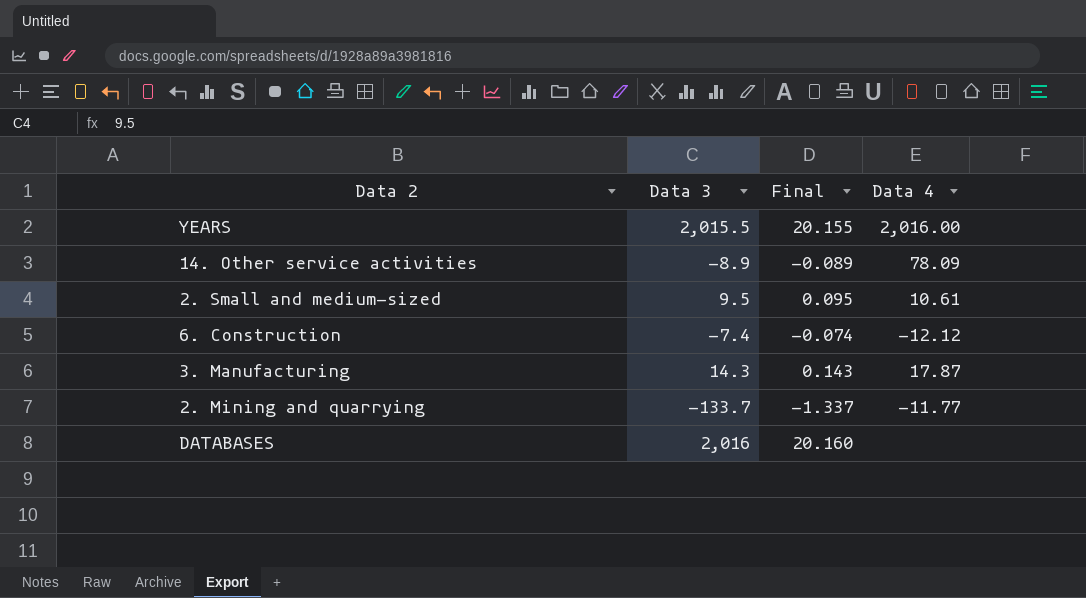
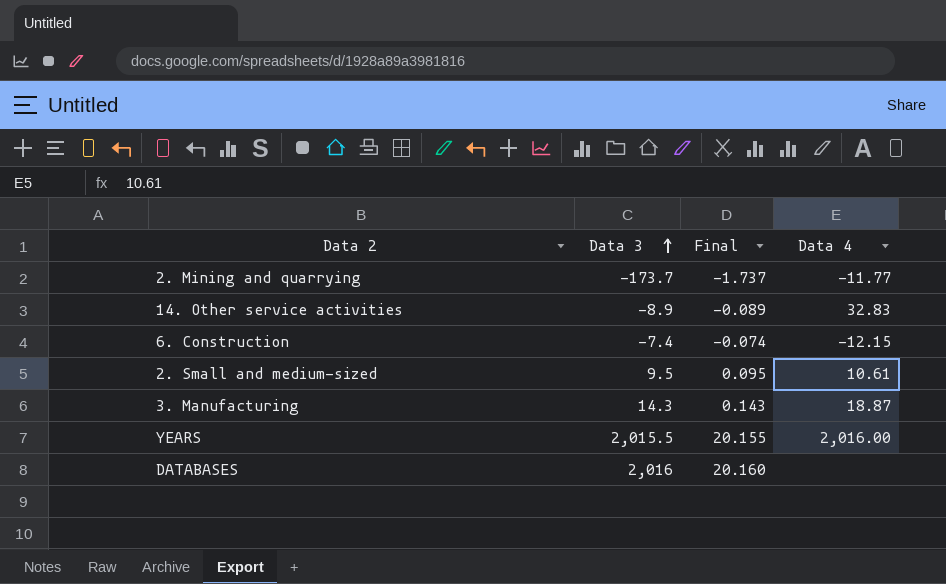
row order: none -> Data 3 ascending
2. Mining and quarrying | Data 3: -133.7 -> -173.7
2. Mining and quarrying | Final: -1.337 -> -1.737
14. Other service activities | Data 4: 78.09 -> 32.83
6. Construction | Data 4: -12.12 -> -12.15
3. Manufacturing | Data 4: 17.87 -> 18.87

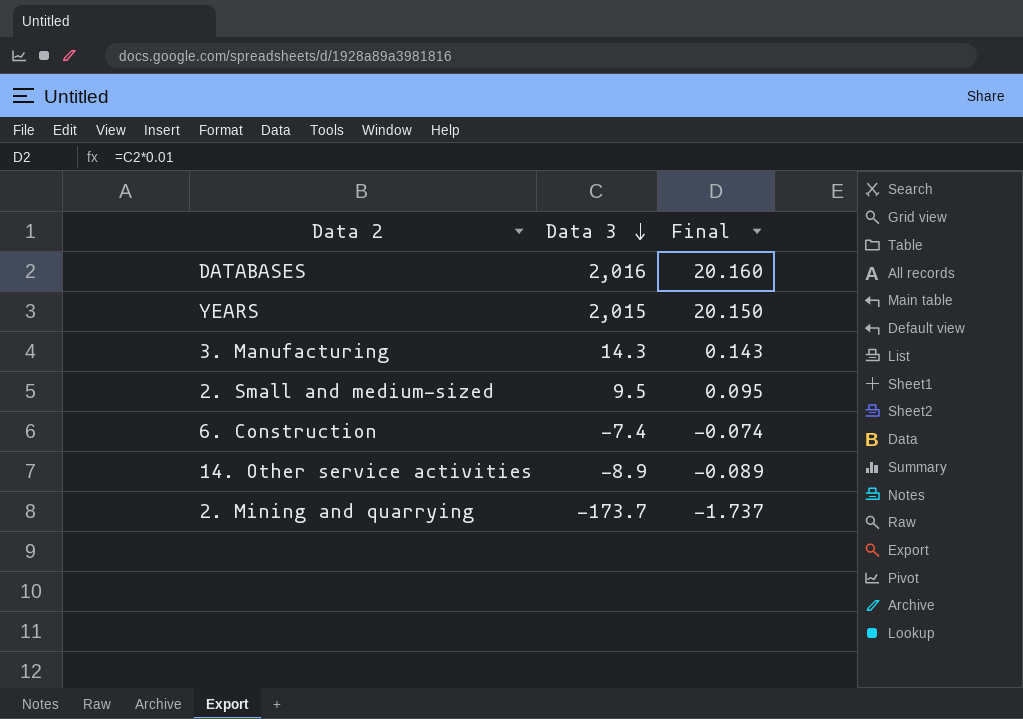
row order: Data 3 ascending -> Data 3 descending
column Data 4 | position: 4 -> none
YEARS | Data 3: 2,015.5 -> 2,015
YEARS | Final: 20.155 -> 20.150

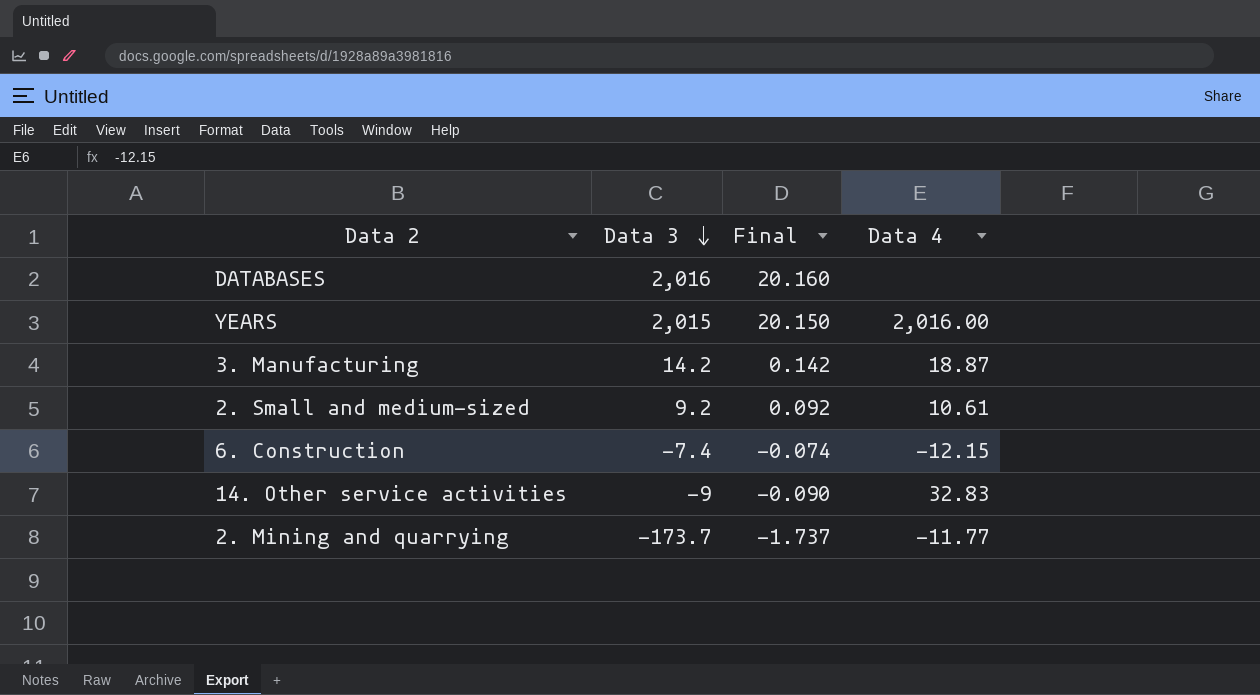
column Data 4 | position: none -> 4
3. Manufacturing | Data 3: 14.3 -> 14.2
3. Manufacturing | Final: 0.143 -> 0.142
2. Small and medium-sized | Data 3: 9.5 -> 9.2
2. Small and medium-sized | Final: 0.095 -> 0.092
14. Other service activities | Data 3: -8.9 -> -9
14. Other service activities | Final: -0.089 -> -0.090

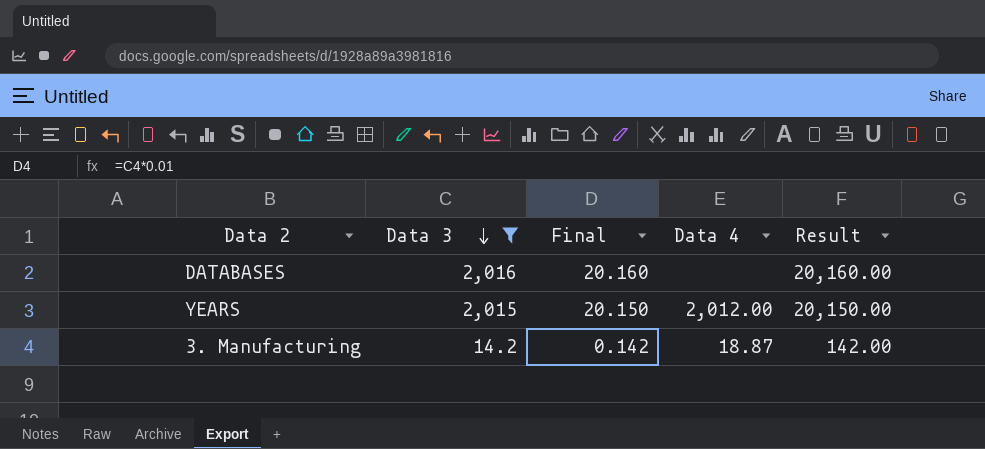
filter: none -> Data 3 >= 14.2
column Result | formula: none -> [Data 3] * 10
YEARS | Data 4: 2,016.00 -> 2,012.00

